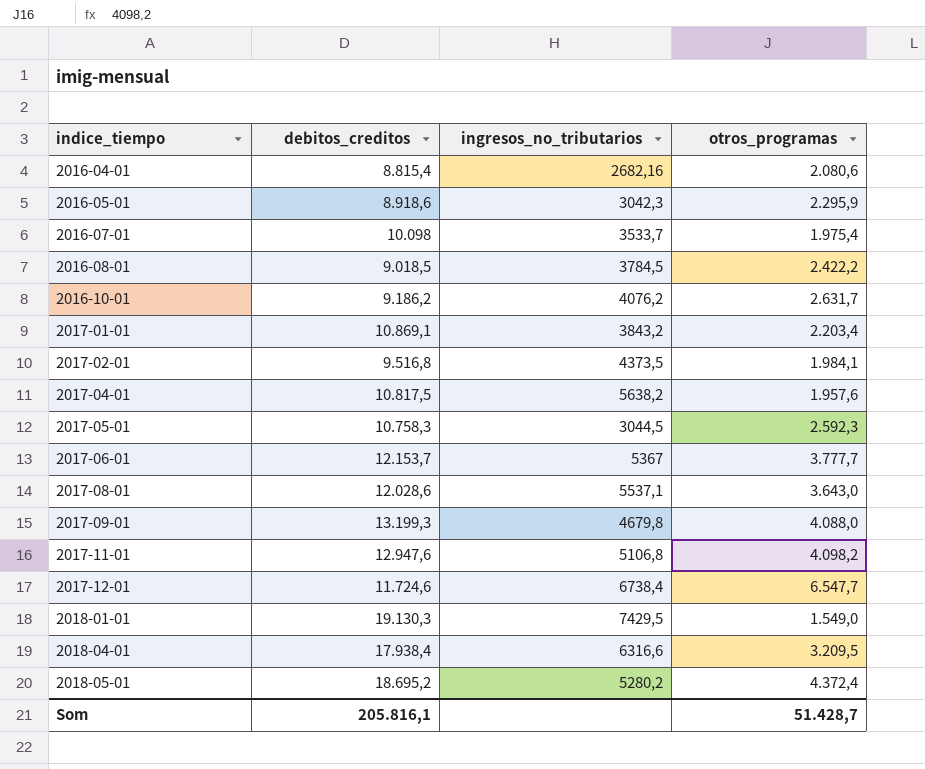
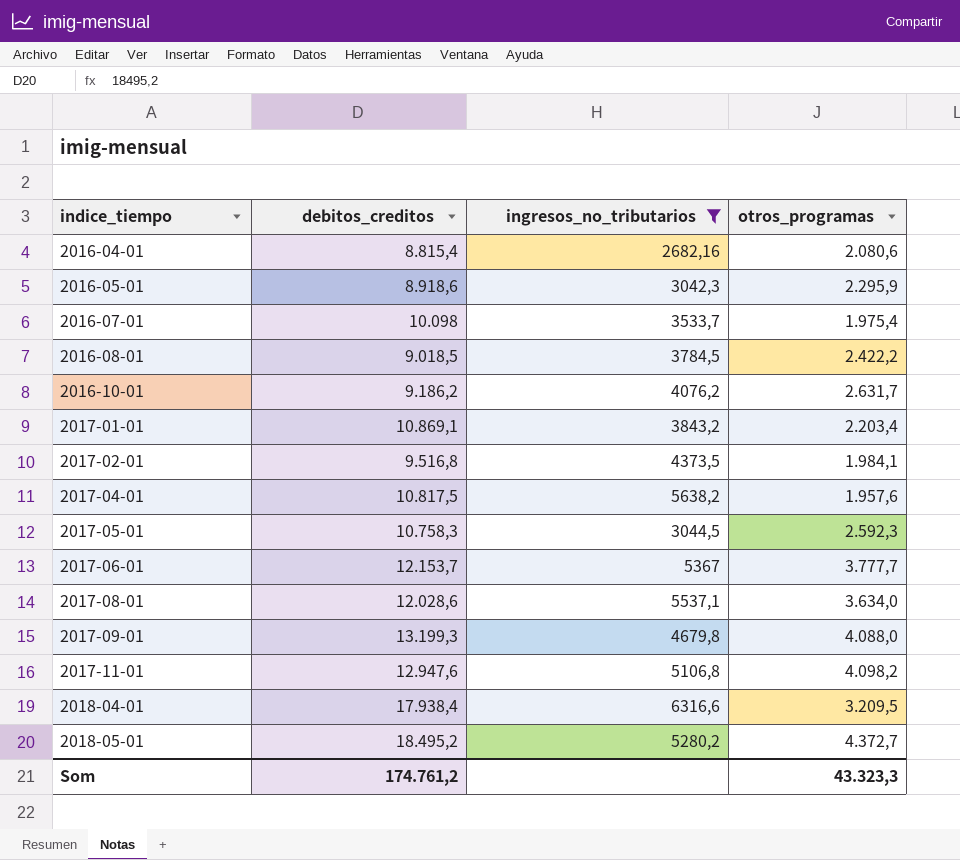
filter: none -> ingresos_no_tributarios <= 6316,6
2017-08-01 | otros_programas: 3.643,0 -> 3.634,0
2018-05-01 | debitos_creditos: 18.695,2 -> 18.495,2
2018-05-01 | otros_programas: 4.372,4 -> 4.372,7
Som | debitos_creditos: 205.816,1 -> 174.761,2
Som | otros_programas: 51.428,7 -> 43.323,3

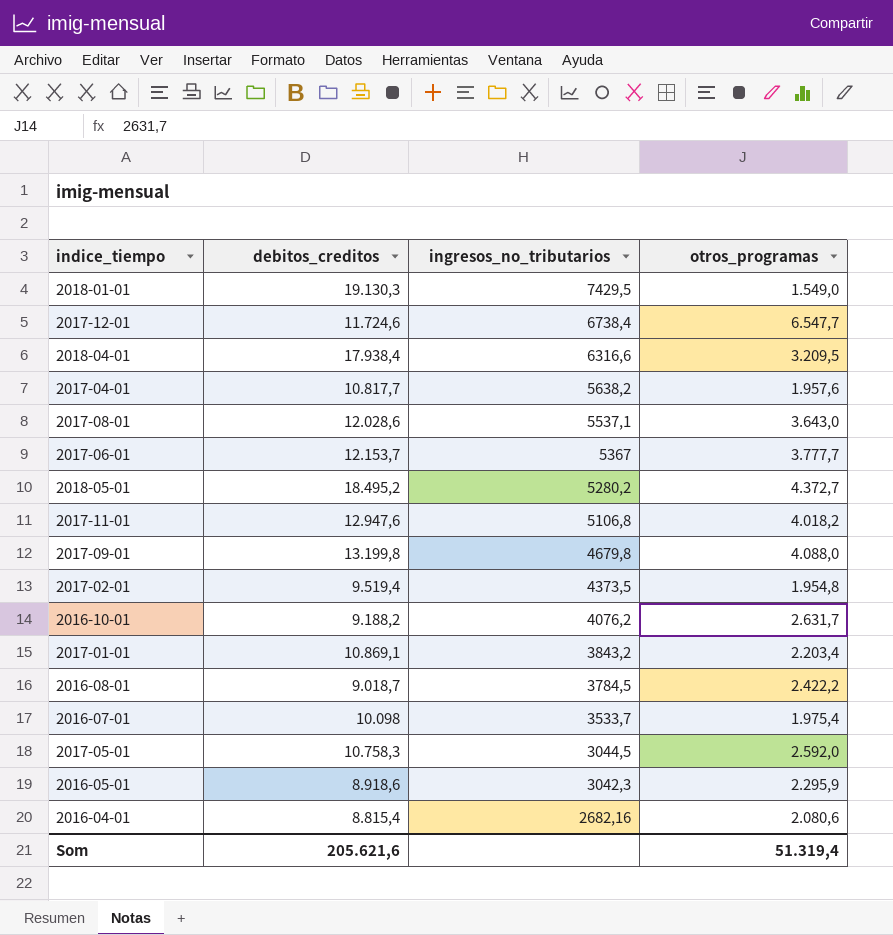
filter: ingresos_no_tributarios <= 6316,6 -> none
row order: indice_tiempo ascending -> ingresos_no_tributarios descending
2017-04-01 | debitos_creditos: 10.817,5 -> 10.817,7
2017-08-01 | otros_programas: 3.634,0 -> 3.643,0
2017-11-01 | otros_programas: 4.098,2 -> 4.018,2
2017-09-01 | debitos_creditos: 13.199,3 -> 13.199,8
2017-02-01 | debitos_creditos: 9.516,8 -> 9.519,4
2017-02-01 | otros_programas: 1.984,1 -> 1.954,8
2016-10-01 | debitos_creditos: 9.186,2 -> 9.188,2
2016-08-01 | debitos_creditos: 9.018,5 -> 9.018,7
2017-05-01 | otros_programas: 2.592,3 -> 2.592,0
Som | debitos_creditos: 174.761,2 -> 205.621,6
Som | otros_programas: 43.323,3 -> 51.319,4

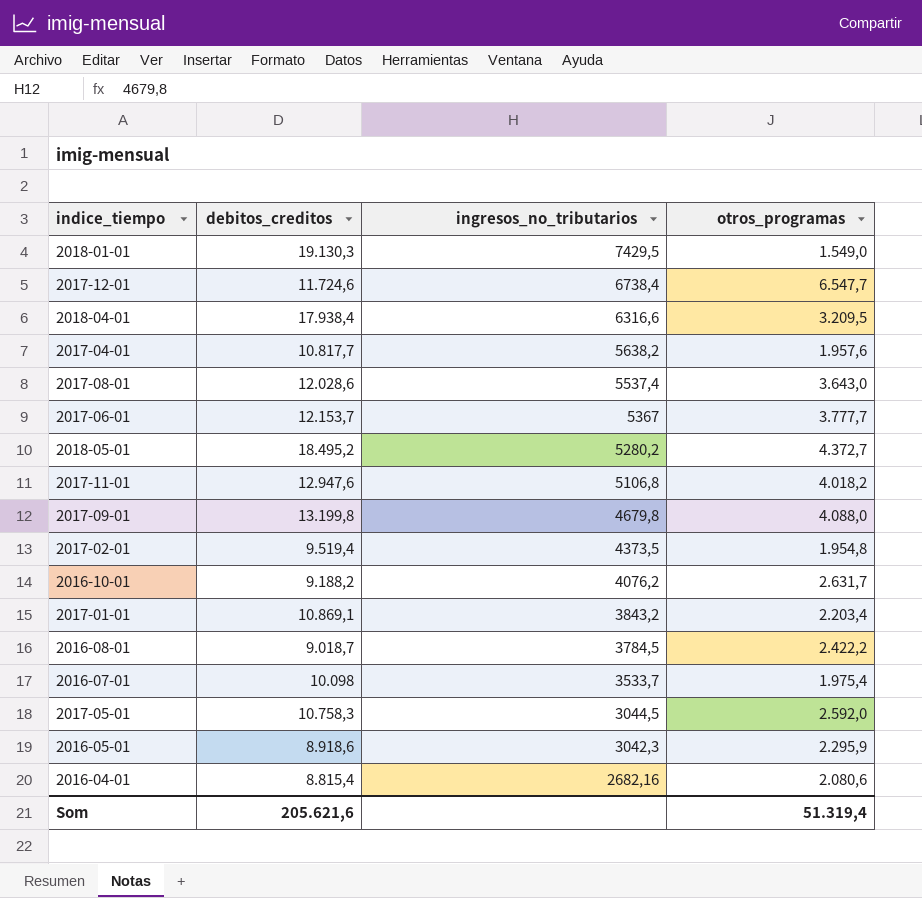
2017-08-01 | ingresos_no_tributarios: 5537,1 -> 5537,4

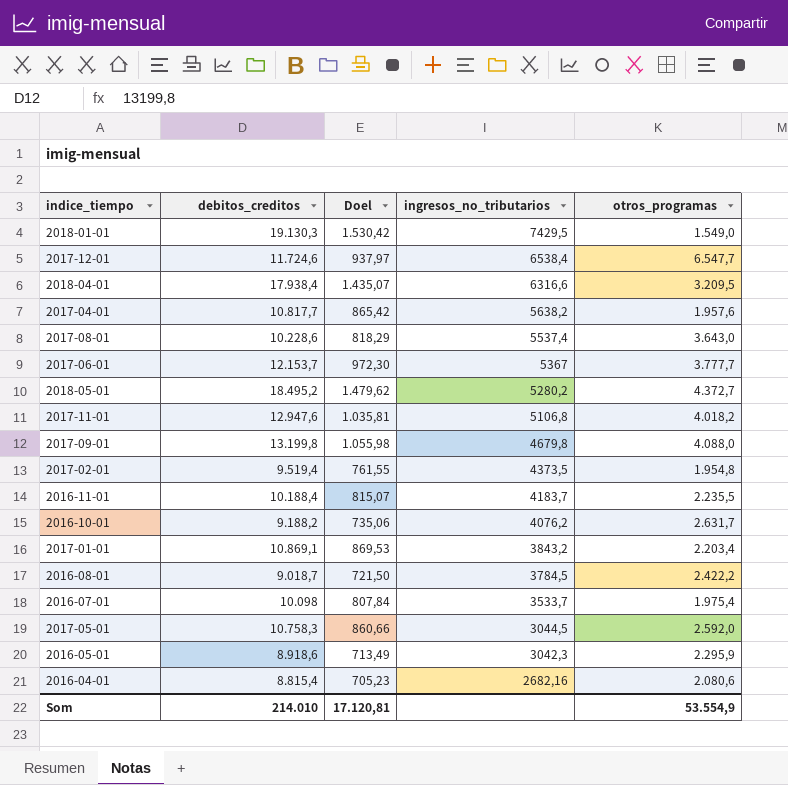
column Doel | formula: none -> [debitos_creditos] * 0,08
2017-12-01 | ingresos_no_tributarios: 6738,4 -> 6538,4
2017-08-01 | debitos_creditos: 12.028,6 -> 10.228,6
row 2016-11-01: none -> 10.188,4 | 815,07 | 4183,7 | 2.235,5
Som | debitos_creditos: 205.621,6 -> 214.010
Som | otros_programas: 51.319,4 -> 53.554,9

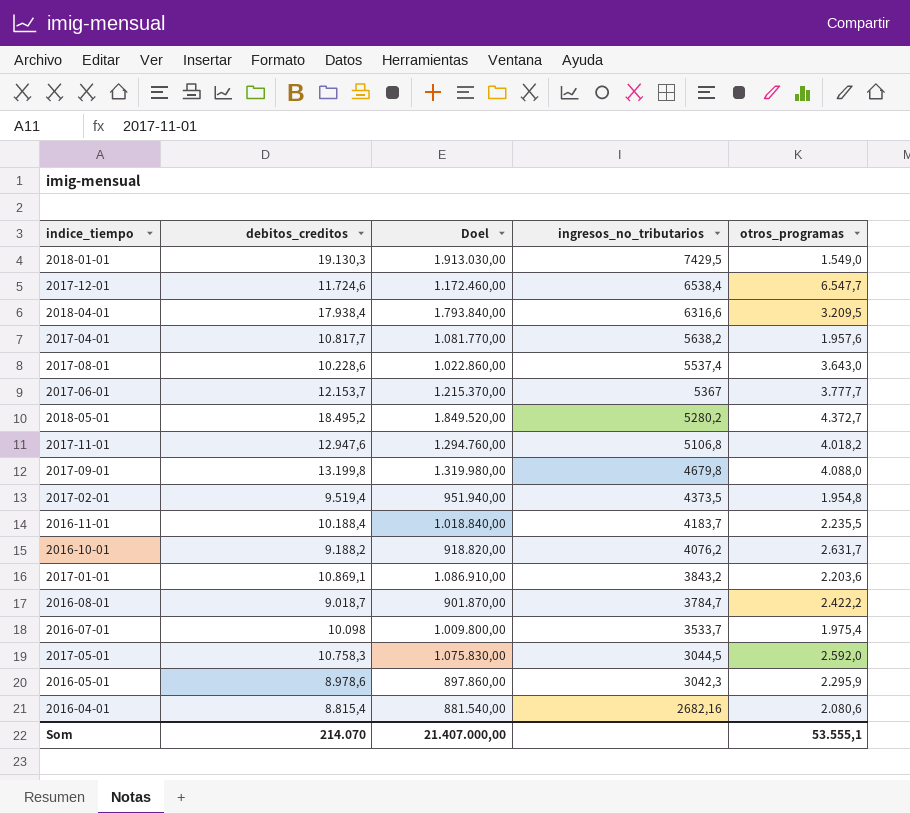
column Doel | formula: [debitos_creditos] * 0,08 -> [debitos_creditos] * 100
2017-01-01 | otros_programas: 2.203,4 -> 2.203,6
2016-08-01 | ingresos_no_tributarios: 3784,5 -> 3784,7
2016-05-01 | debitos_creditos: 8.918,6 -> 8.978,6
Som | debitos_creditos: 214.010 -> 214.070
Som | Doel: 17.120,81 -> 21.407.000,00
Som | otros_programas: 53.554,9 -> 53.555,1

